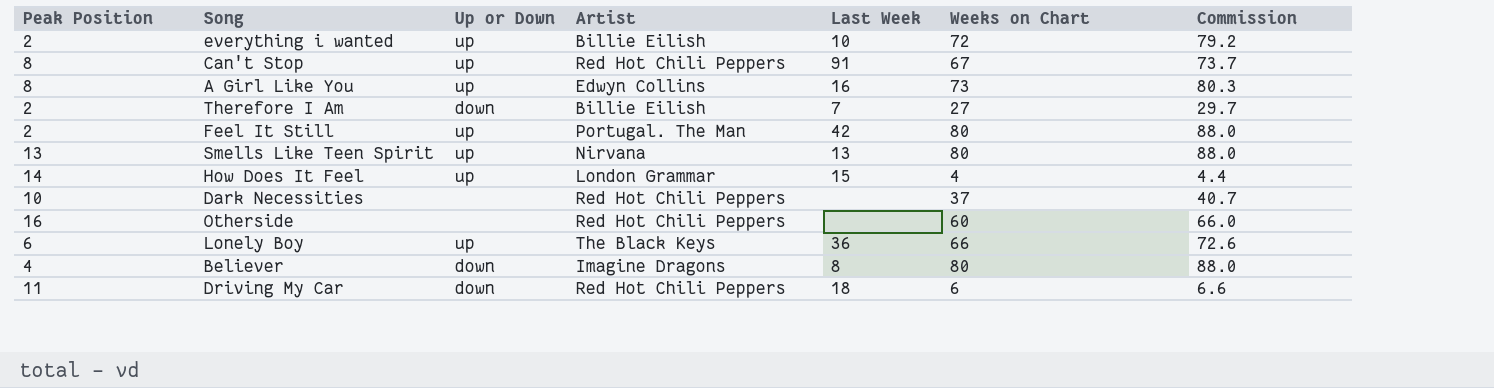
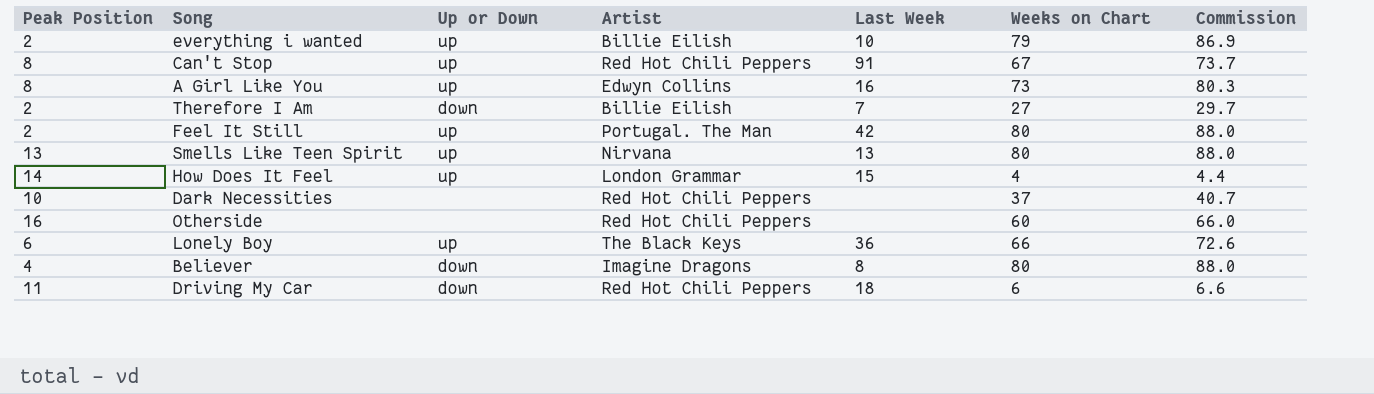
everything i wanted | Weeks on Chart: 72 -> 79
everything i wanted | Commission: 79.2 -> 86.9

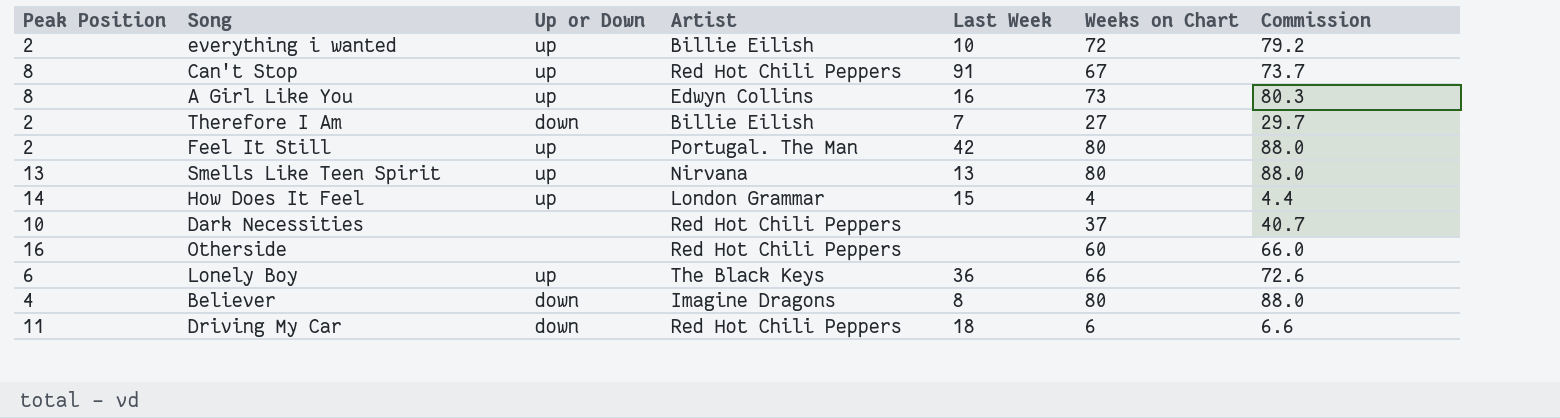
everything i wanted | Weeks on Chart: 79 -> 72
everything i wanted | Commission: 86.9 -> 79.2

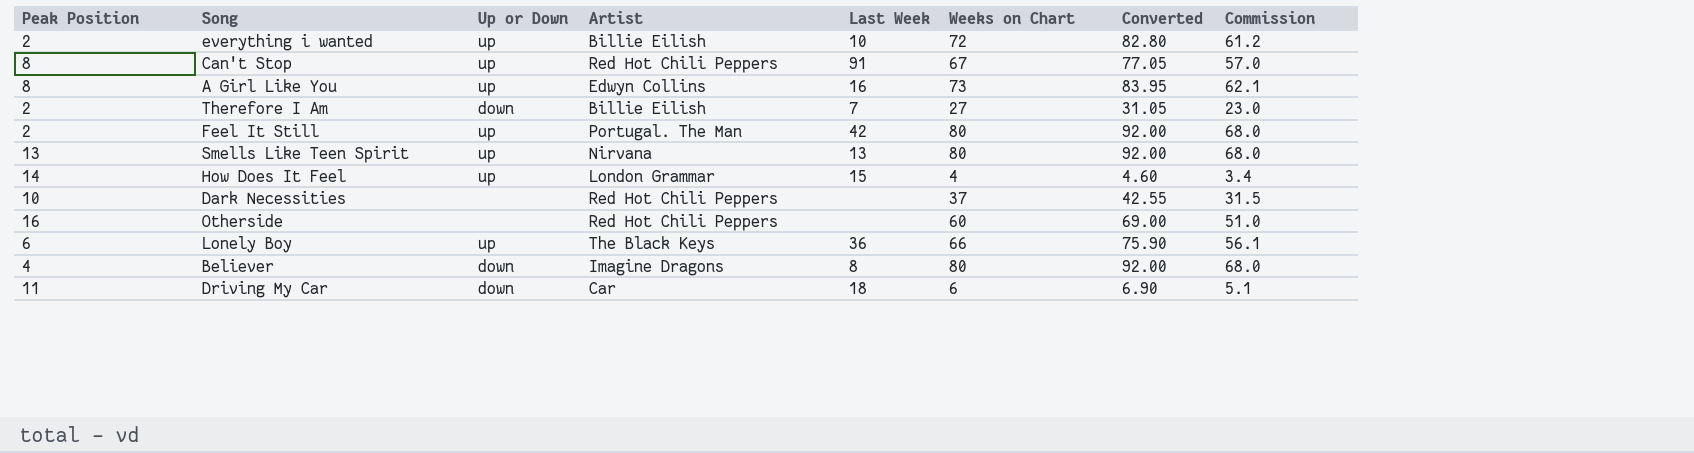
column Converted | formula: none -> [Weeks on Chart] * 1.15
column Commission | formula: [Weeks on Chart] * 1.1 -> [Weeks on Chart] * 0.85
Driving My Car | Artist: Red Hot Chili Peppers -> Car

